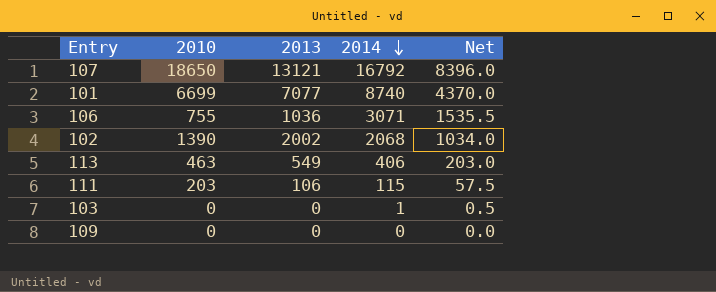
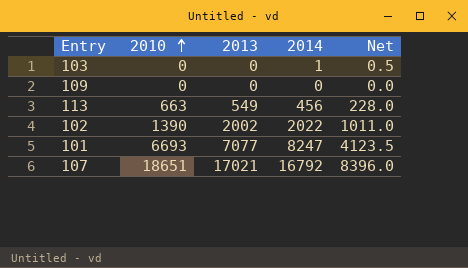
row order: 2014 descending -> 2010 ascending
row 106: 755 | 1036 | 3071 | 1535.5 -> none
row 111: 203 | 106 | 115 | 57.5 -> none
113 | 2010: 463 -> 663
113 | 2014: 406 -> 456
113 | Net: 203.0 -> 228.0
102 | 2014: 2068 -> 2022
102 | Net: 1034.0 -> 1011.0
101 | 2010: 6699 -> 6693
101 | 2014: 8740 -> 8247
101 | Net: 4370.0 -> 4123.5
107 | 2010: 18650 -> 18651
107 | 2013: 13121 -> 17021

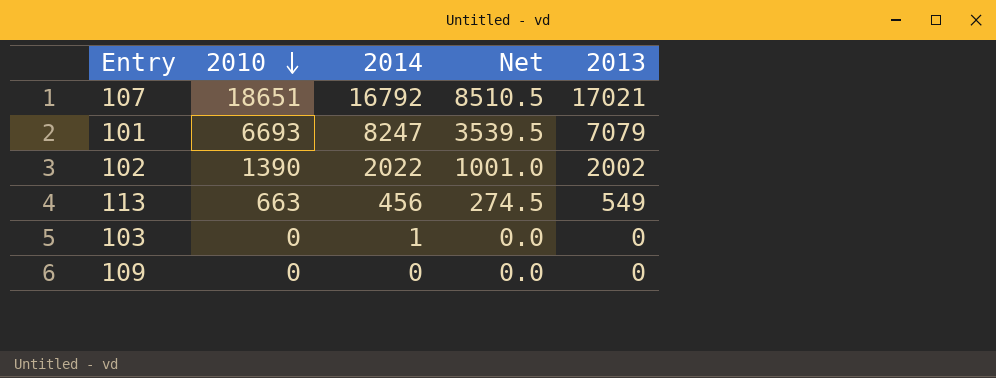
row order: 2010 ascending -> 2010 descending
column Net | formula: [2014] * 0.5 -> [2013] * 0.5
column 2013 | position: 3 -> 5
101 | 2013: 7077 -> 7079

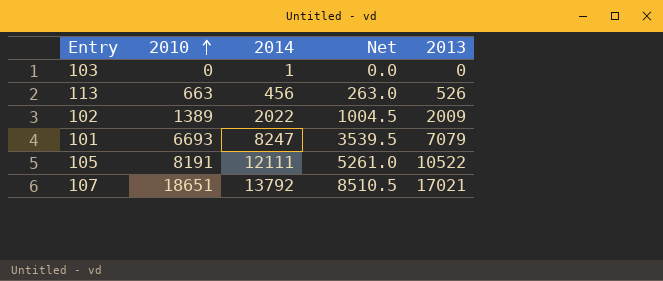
row order: 2010 descending -> 2010 ascending
row 109: 0 | 0 | 0.0 | 0 -> none
113 | Net: 274.5 -> 263.0
113 | 2013: 549 -> 526
102 | 2010: 1390 -> 1389
102 | Net: 1001.0 -> 1004.5
102 | 2013: 2002 -> 2009
row 105: none -> 8191 | 12111 | 5261.0 | 10522
107 | 2014: 16792 -> 13792

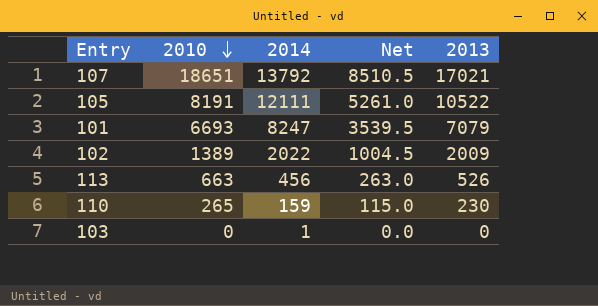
row order: 2010 ascending -> 2010 descending
row 110: none -> 265 | 159 | 115.0 | 230

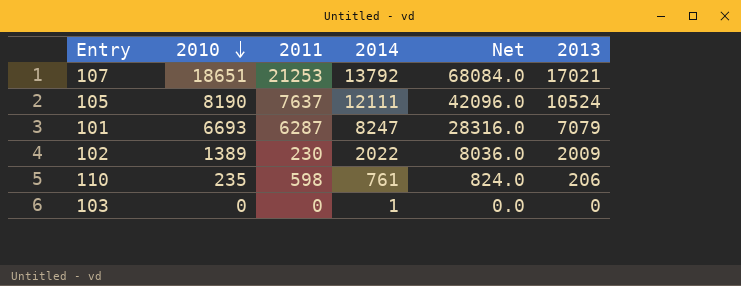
column 2011 | position: none -> 3
column Net | formula: [2013] * 0.5 -> [2013] * 4
row 113: 663 | 456 | 263.0 | 526 -> none
105 | 2010: 8191 -> 8190
105 | 2013: 10522 -> 10524
110 | 2010: 265 -> 235
110 | 2014: 159 -> 761
110 | 2013: 230 -> 206

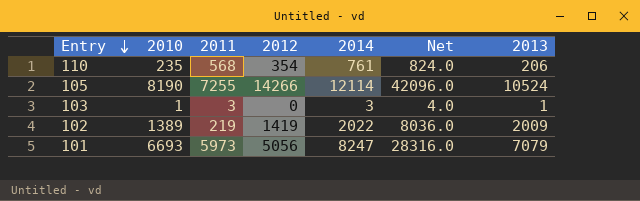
row order: 2010 descending -> Entry descending
column 2012 | position: none -> 4
row 107: 18651 | 21253 | 13792 | 68084.0 | 17021 -> none
110 | 2011: 598 -> 568
105 | 2011: 7637 -> 7255
105 | 2014: 12111 -> 12114
103 | 2010: 0 -> 1
103 | 2011: 0 -> 3
103 | 2014: 1 -> 3
103 | Net: 0.0 -> 4.0
103 | 2013: 0 -> 1
102 | 2011: 230 -> 219
101 | 2011: 6287 -> 5973

